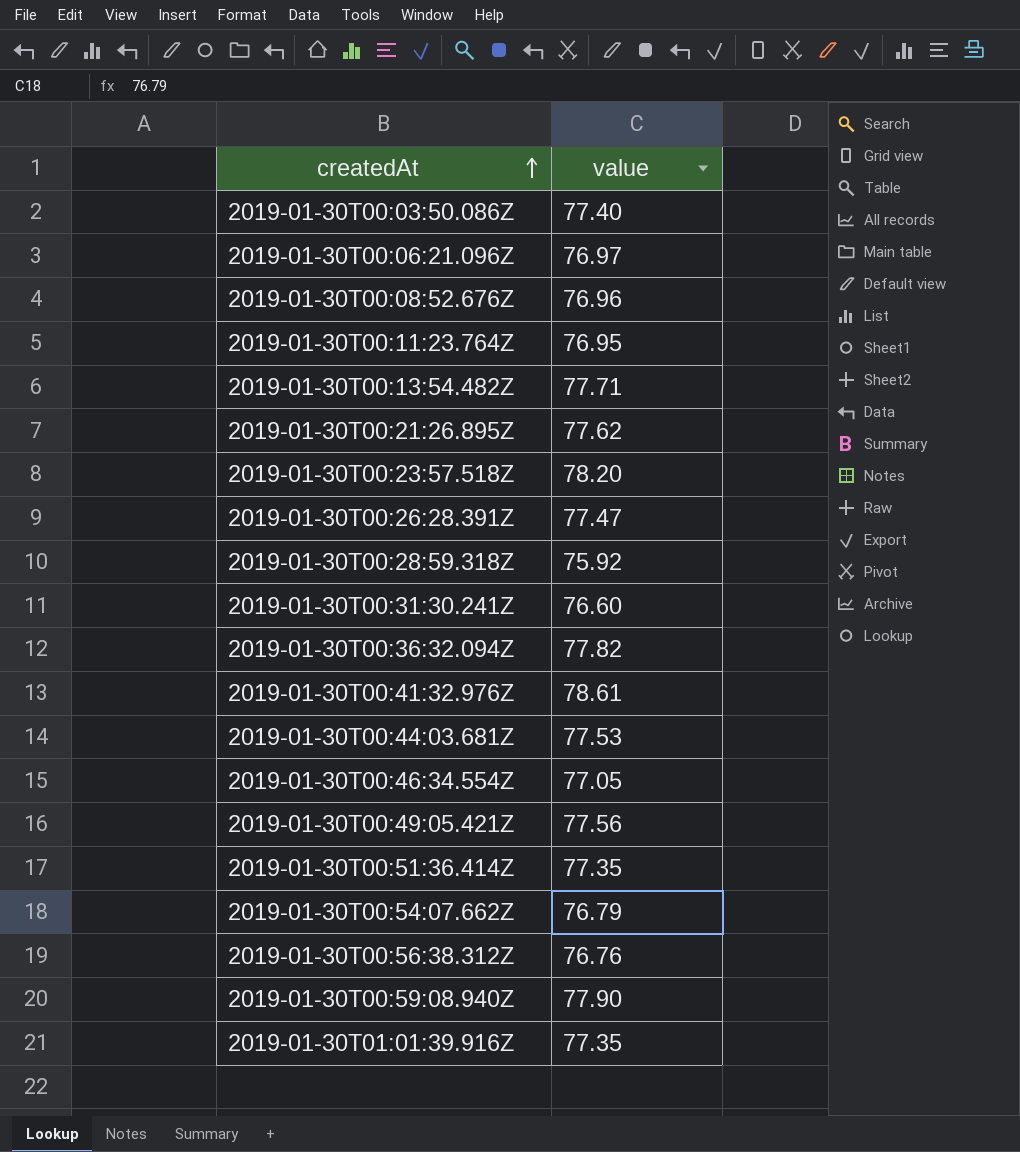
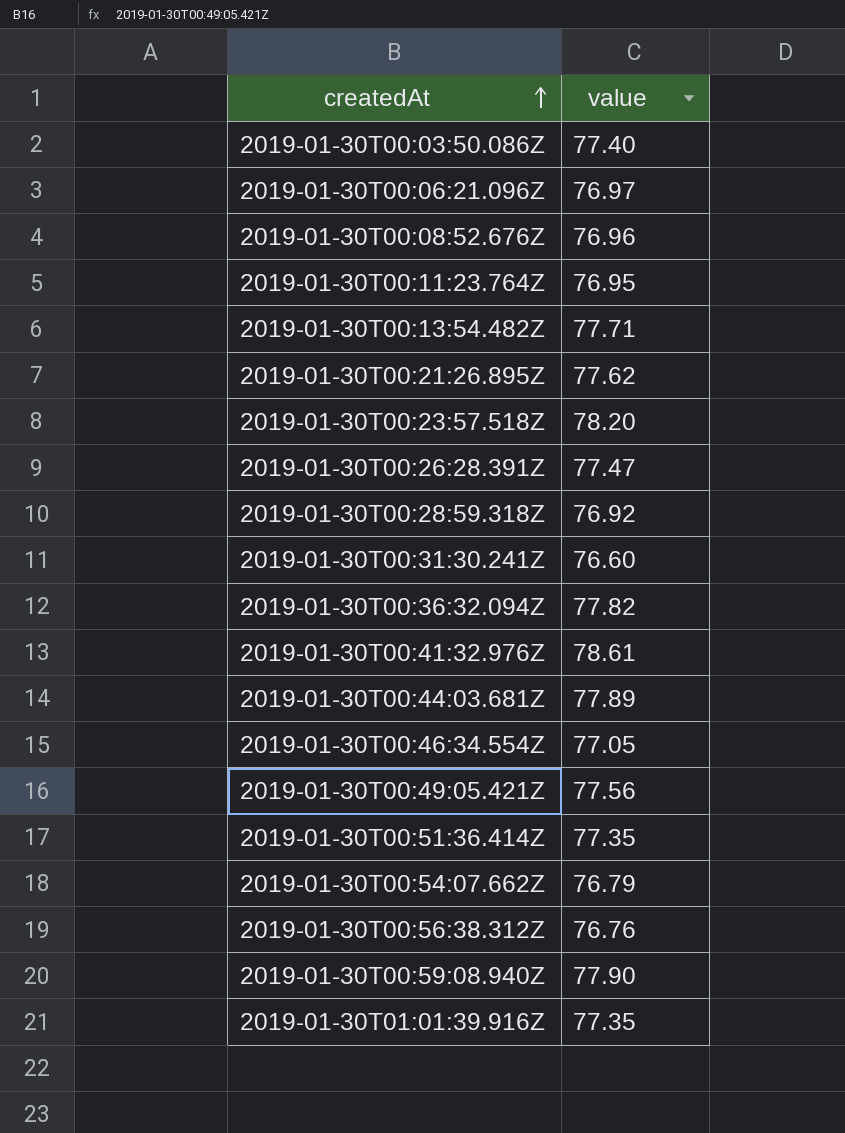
2019-01-30T00:28:59.318Z | value: 75.92 -> 76.92
2019-01-30T00:44:03.681Z | value: 77.53 -> 77.89

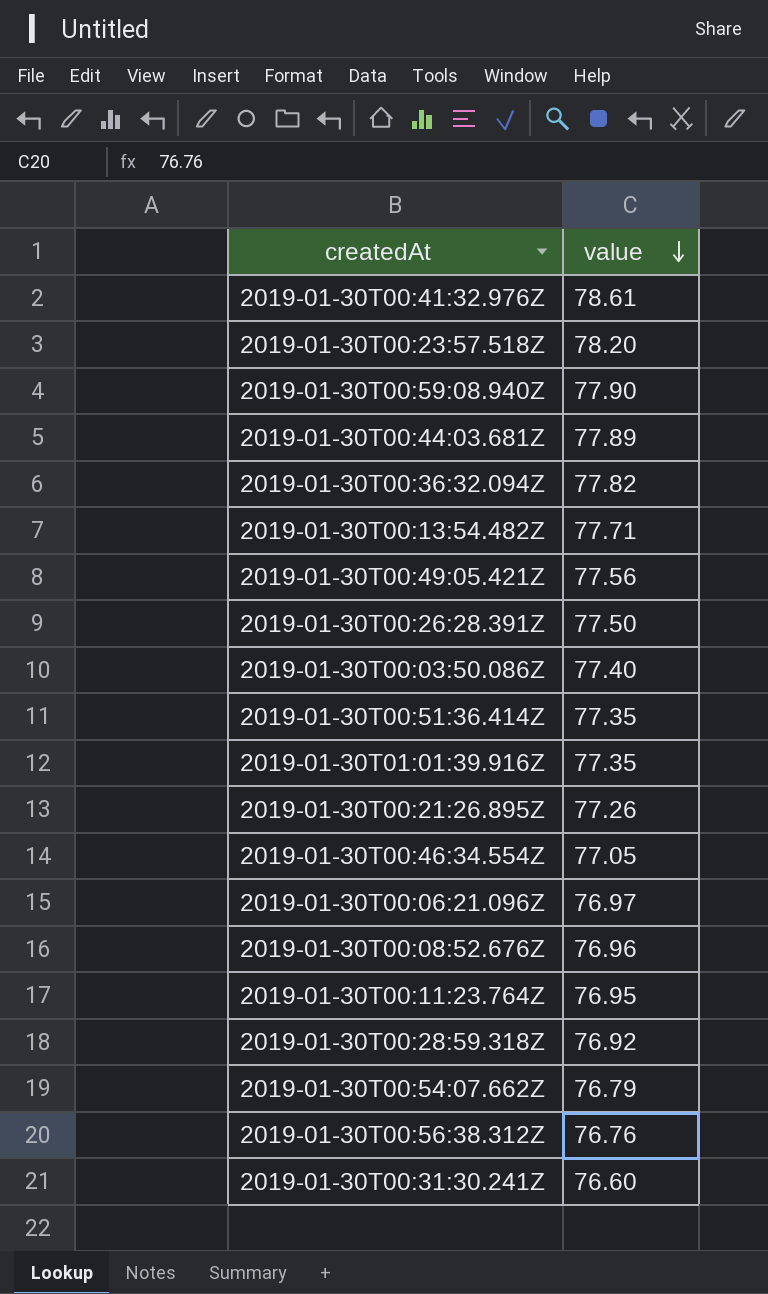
row order: createdAt ascending -> value descending
2019-01-30T00:26:28.391Z | value: 77.47 -> 77.50
2019-01-30T00:21:26.895Z | value: 77.62 -> 77.26

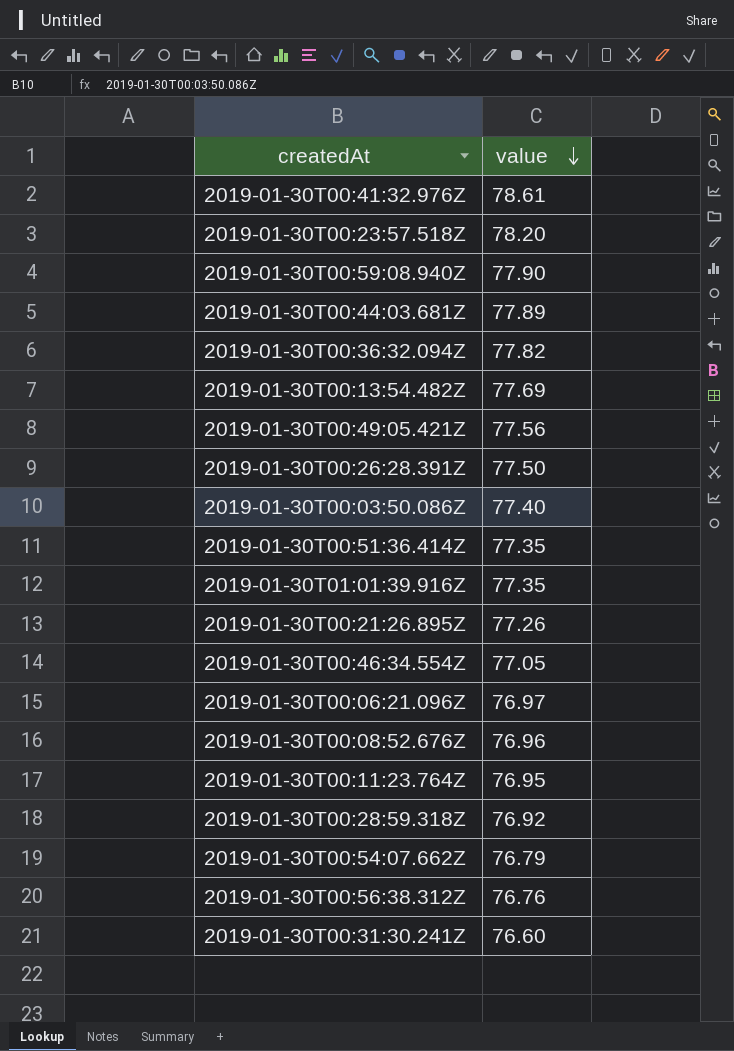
2019-01-30T00:13:54.482Z | value: 77.71 -> 77.69

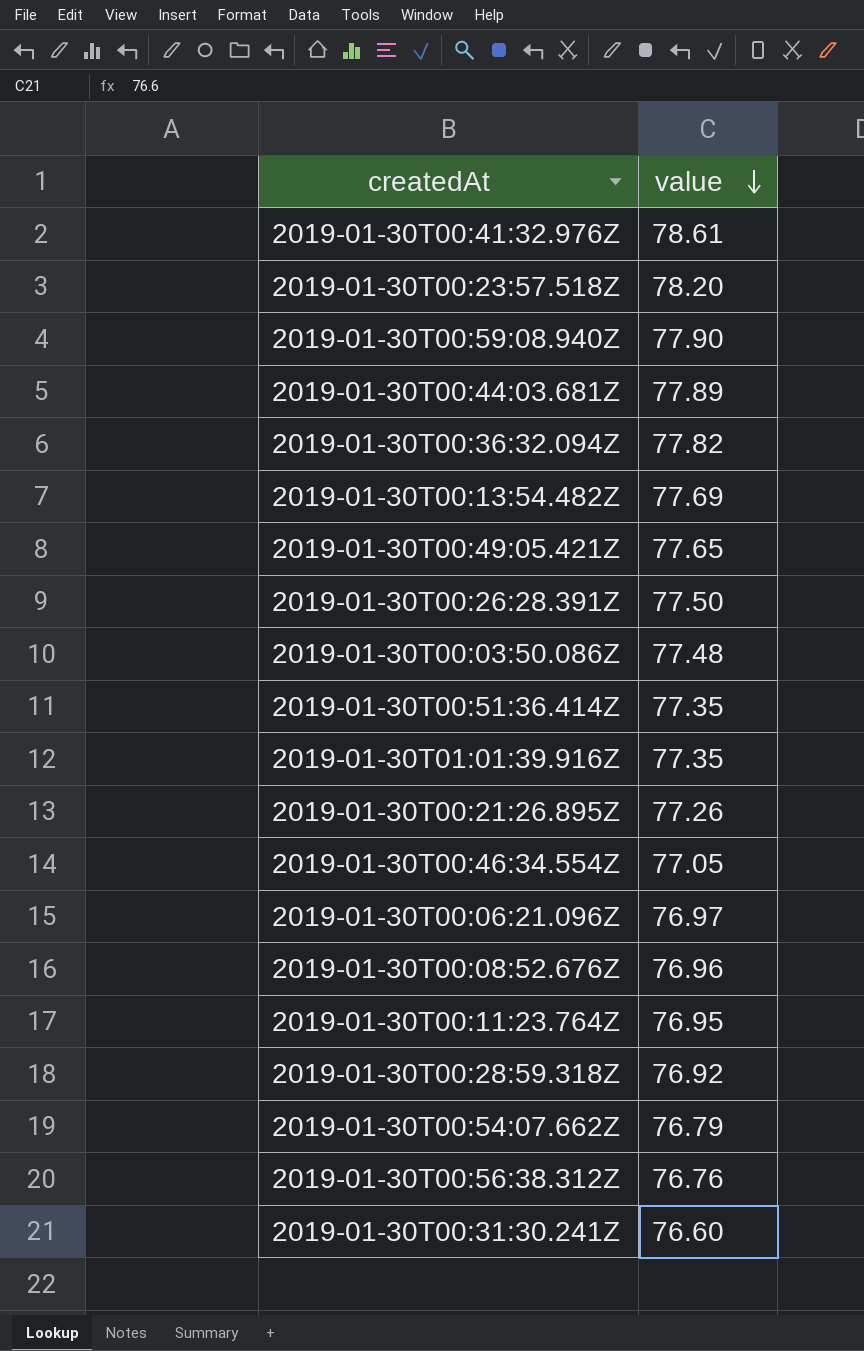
2019-01-30T00:49:05.421Z | value: 77.56 -> 77.65
2019-01-30T00:03:50.086Z | value: 77.40 -> 77.48

